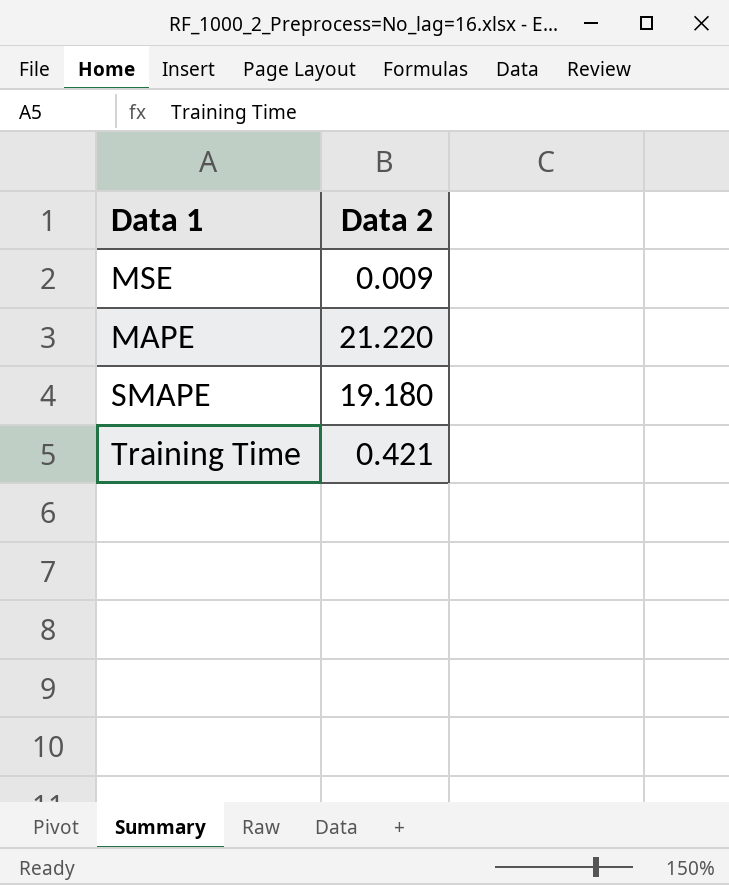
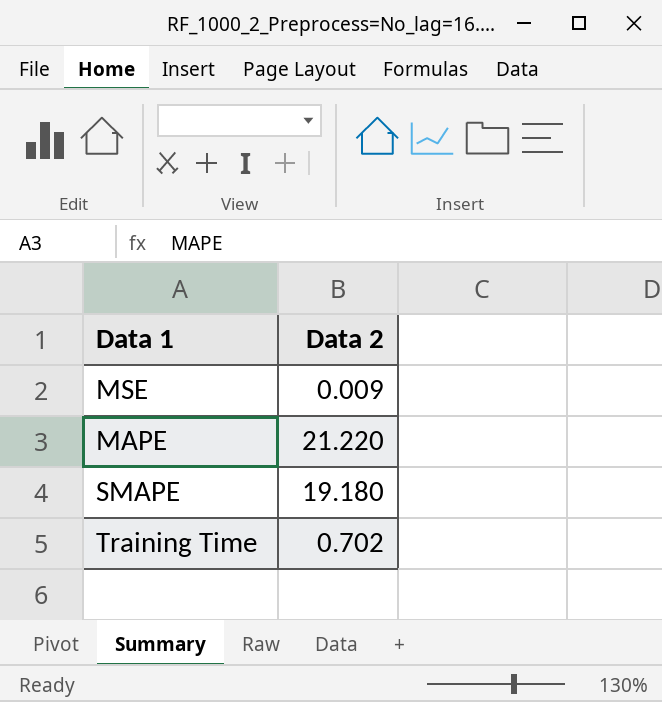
Training Time | Data 2: 0.421 -> 0.702

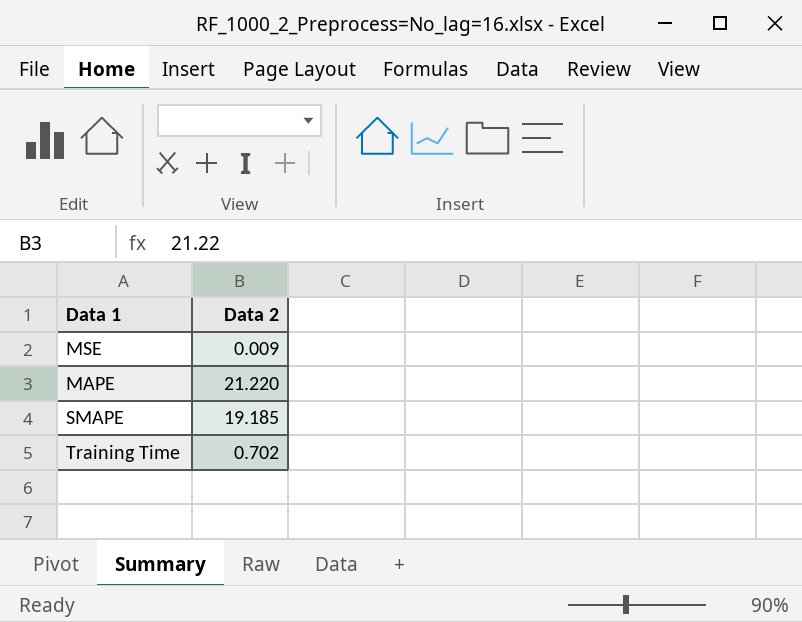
SMAPE | Data 2: 19.180 -> 19.185

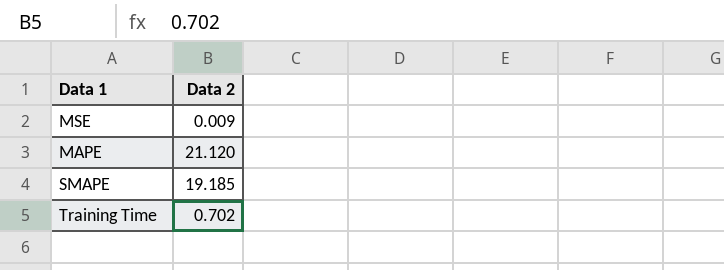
MAPE | Data 2: 21.220 -> 21.120

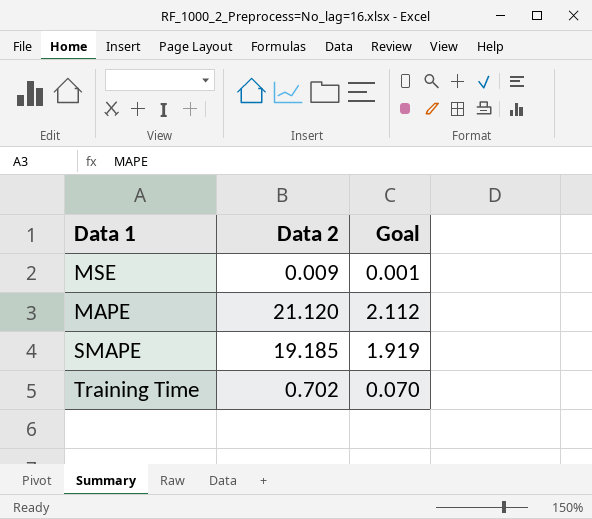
column Goal | formula: none -> [Data 2] * 0.1

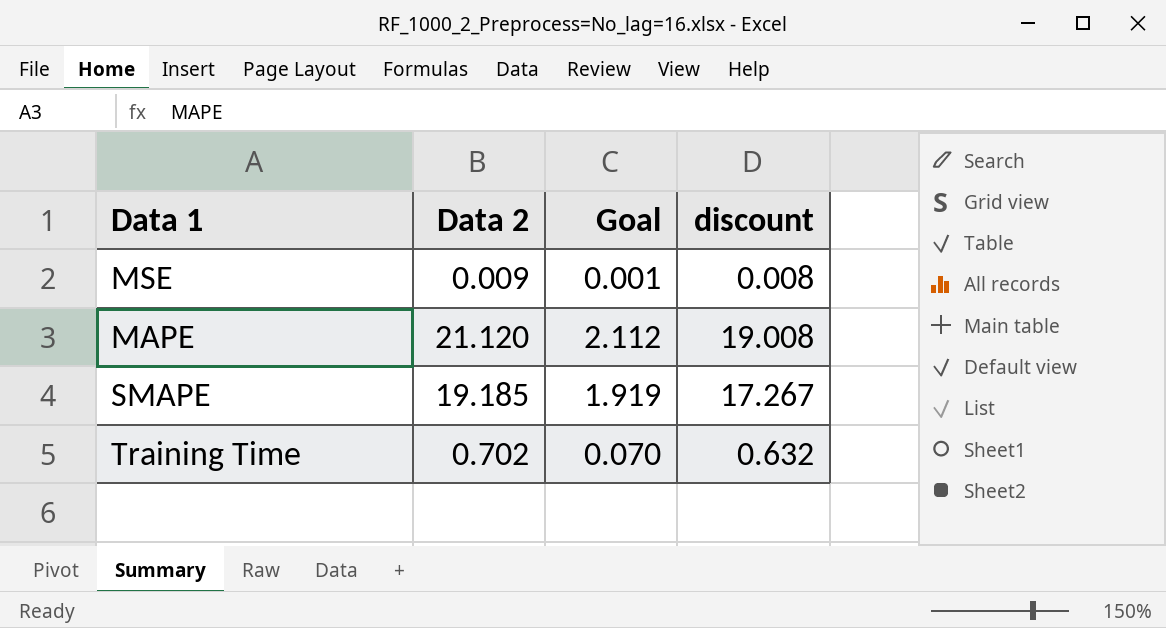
column discount | formula: none -> [Data 2] * 0.9

